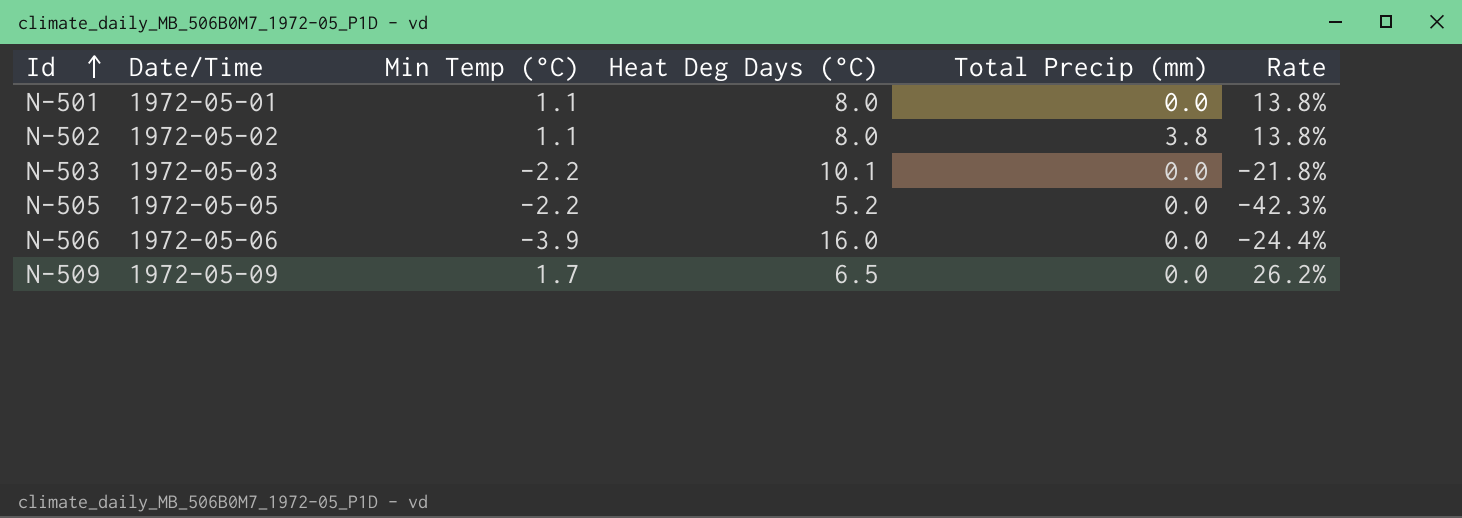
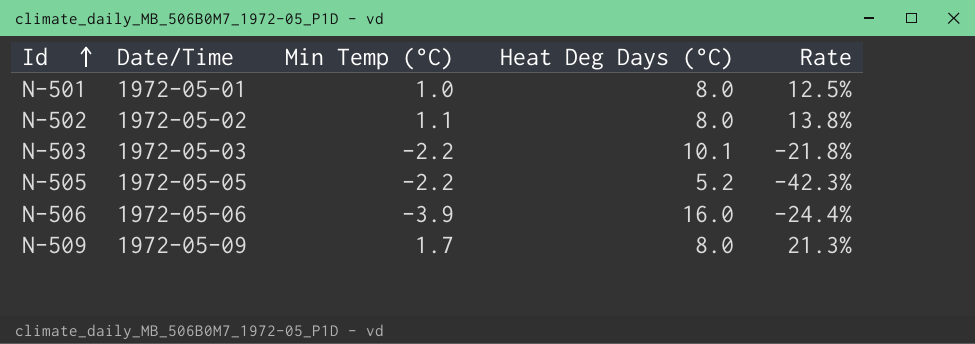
column Total Precip (mm) | position: 5 -> none
N-501 | Min Temp (°C): 1.1 -> 1.0
N-501 | Rate: 13.8% -> 12.5%
N-509 | Heat Deg Days (°C): 6.5 -> 8.0
N-509 | Rate: 26.2% -> 21.3%

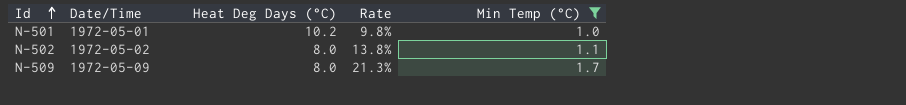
filter: none -> Min Temp (°C) >= 1.0
column Min Temp (°C) | position: 3 -> 5
N-501 | Heat Deg Days (°C): 8.0 -> 10.2
N-501 | Rate: 12.5% -> 9.8%

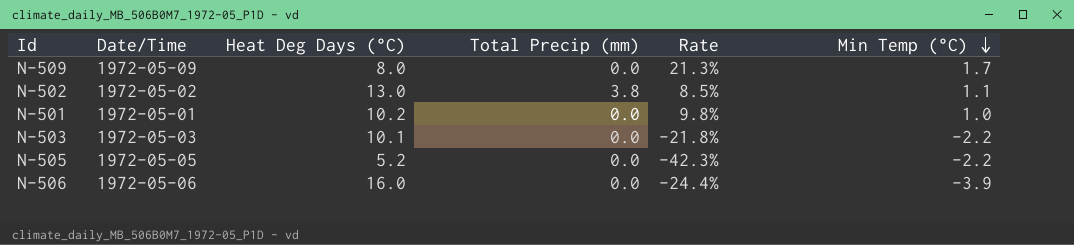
filter: Min Temp (°C) >= 1.0 -> none
row order: Id ascending -> Min Temp (°C) descending
column Total Precip (mm) | position: none -> 4
N-502 | Heat Deg Days (°C): 8.0 -> 13.0
N-502 | Rate: 13.8% -> 8.5%

